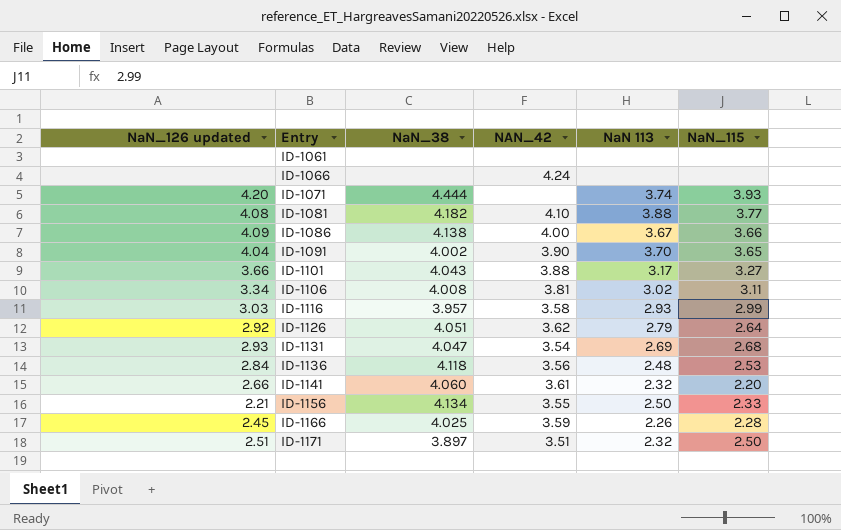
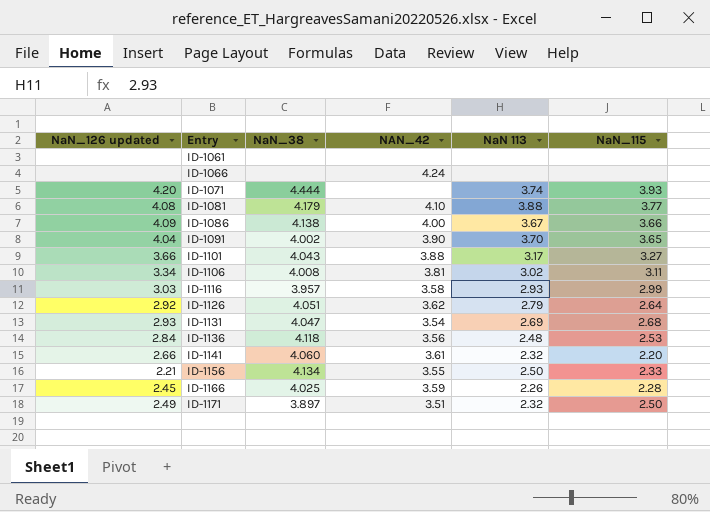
ID-1081 | NaN_38: 4.182 -> 4.179
ID-1171 | NaN_126 updated: 2.51 -> 2.49

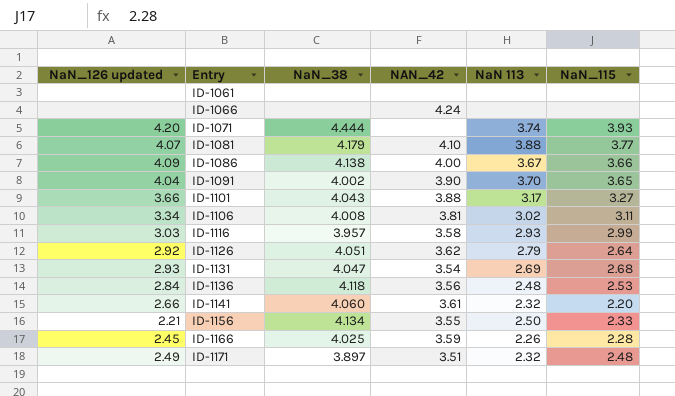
ID-1081 | NaN_126 updated: 4.08 -> 4.07
ID-1171 | NaN_115: 2.50 -> 2.48

